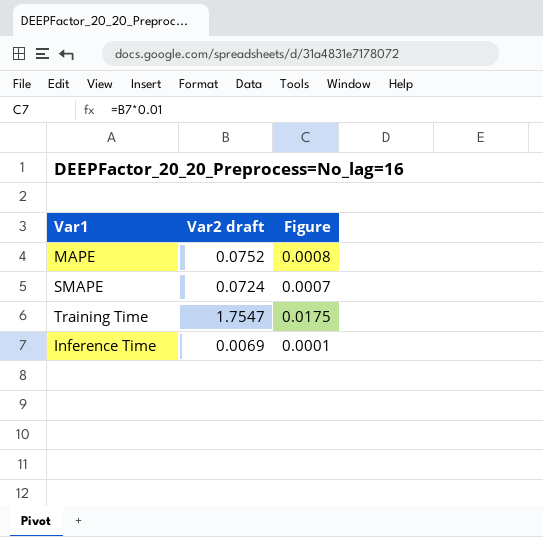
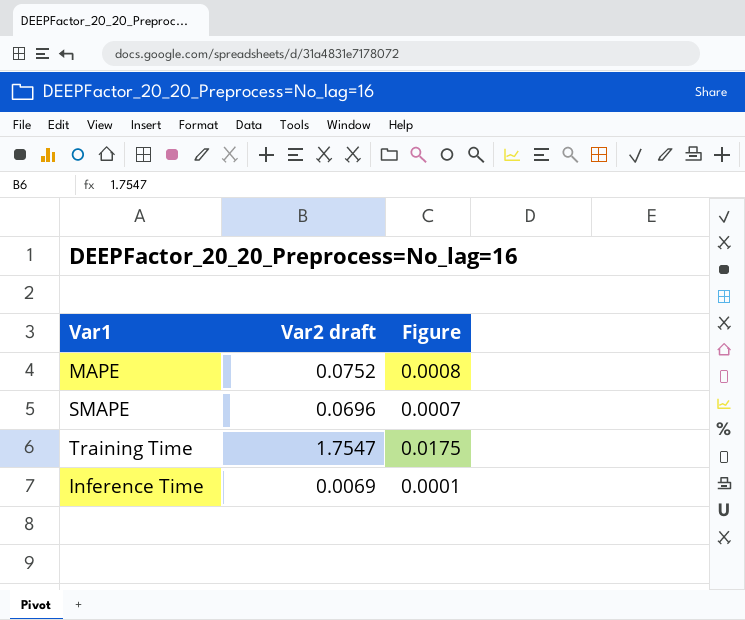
SMAPE | Var2 draft: 0.0724 -> 0.0696

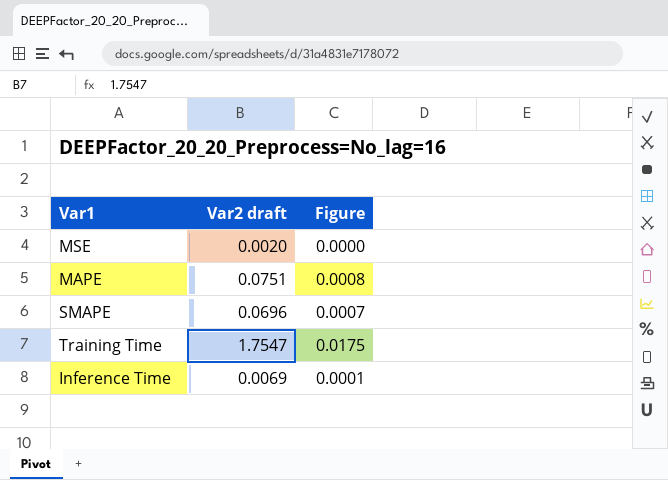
row MSE: none -> 0.0020 | 0.0000
MAPE | Var2 draft: 0.0752 -> 0.0751

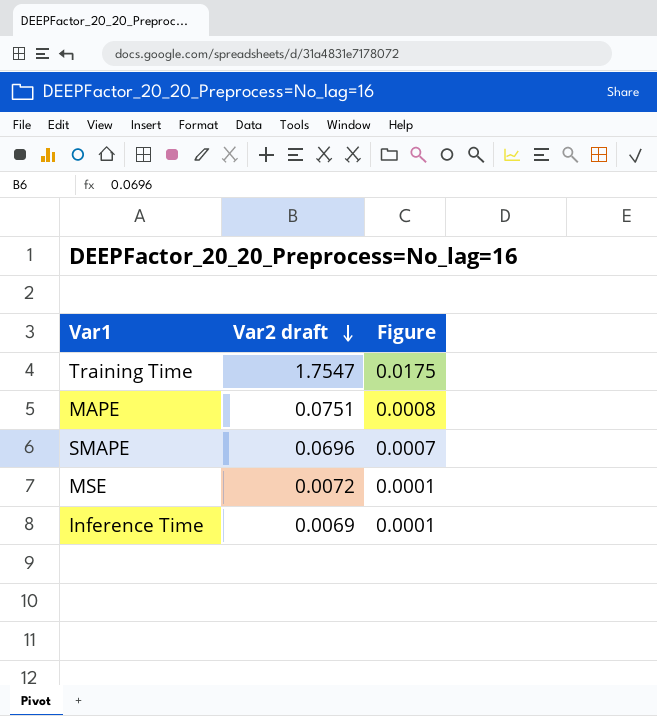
row order: none -> Var2 draft descending
MSE | Var2 draft: 0.0020 -> 0.0072
MSE | Figure: 0.0000 -> 0.0001

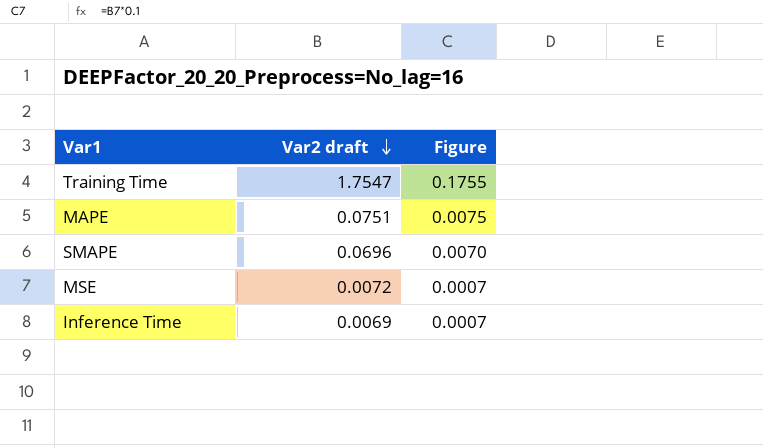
column Figure | formula: [Var2 draft] * 0.01 -> [Var2 draft] * 0.1

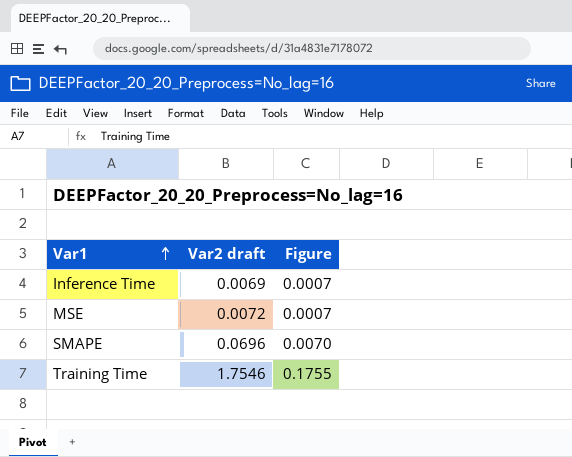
row order: Var2 draft descending -> Var1 ascending
row MAPE: 0.0751 | 0.0075 -> none
Training Time | Var2 draft: 1.7547 -> 1.7546

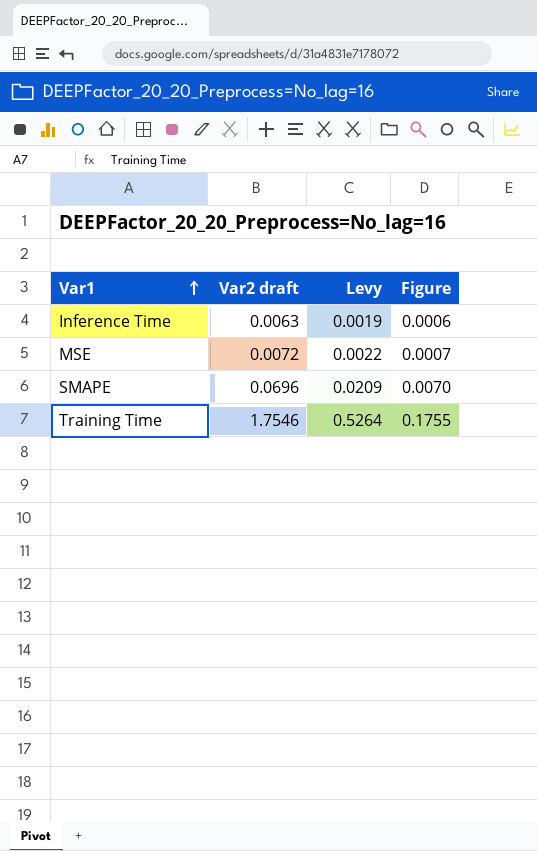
column Levy | formula: none -> [Var2 draft] * 0.3
Inference Time | Var2 draft: 0.0069 -> 0.0063
Inference Time | Figure: 0.0007 -> 0.0006

